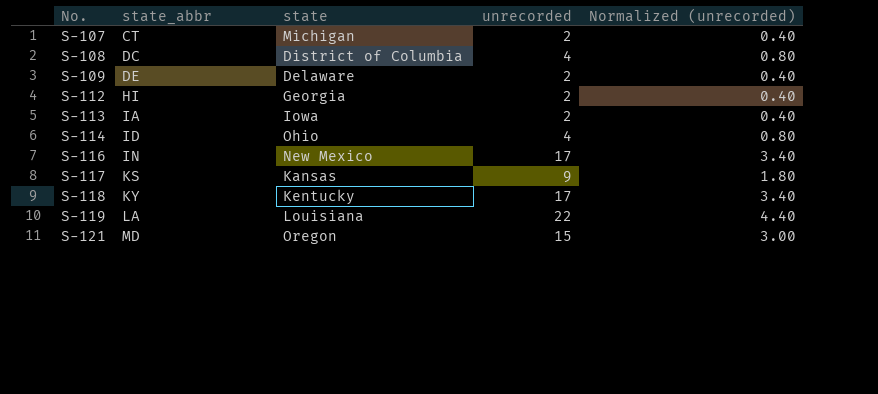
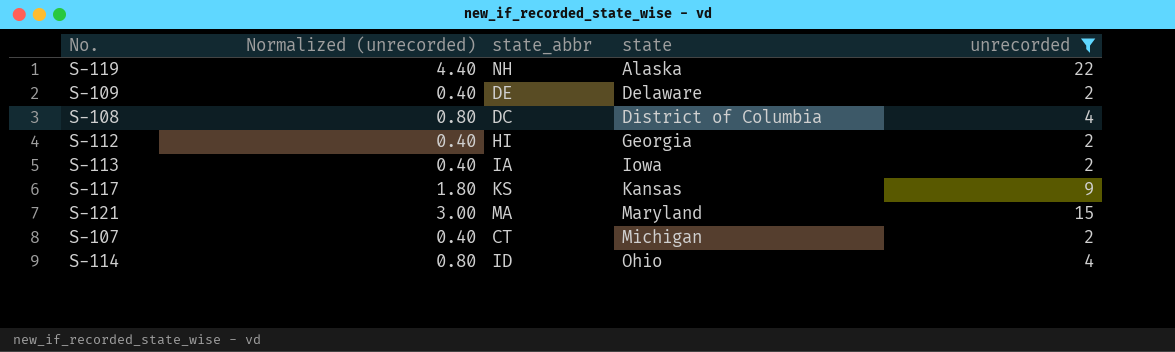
filter: none -> unrecorded != 17
row order: No. ascending -> state ascending
column Normalized (unrecorded) | position: 5 -> 2
S-119 | state_abbr: LA -> NH
S-119 | state: Louisiana -> Alaska
S-121 | state_abbr: MD -> MA
S-121 | state: Oregon -> Maryland

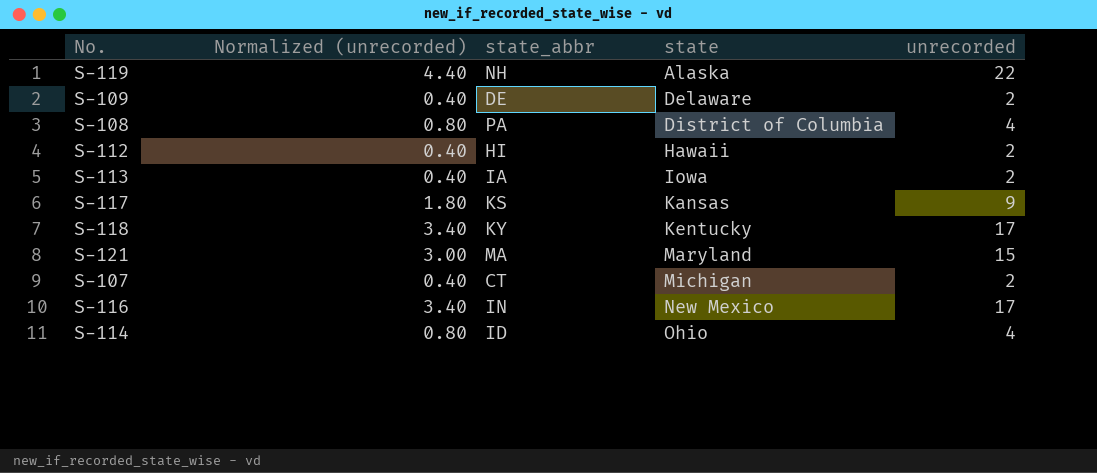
filter: unrecorded != 17 -> none
S-108 | state_abbr: DC -> PA
S-112 | state: Georgia -> Hawaii

